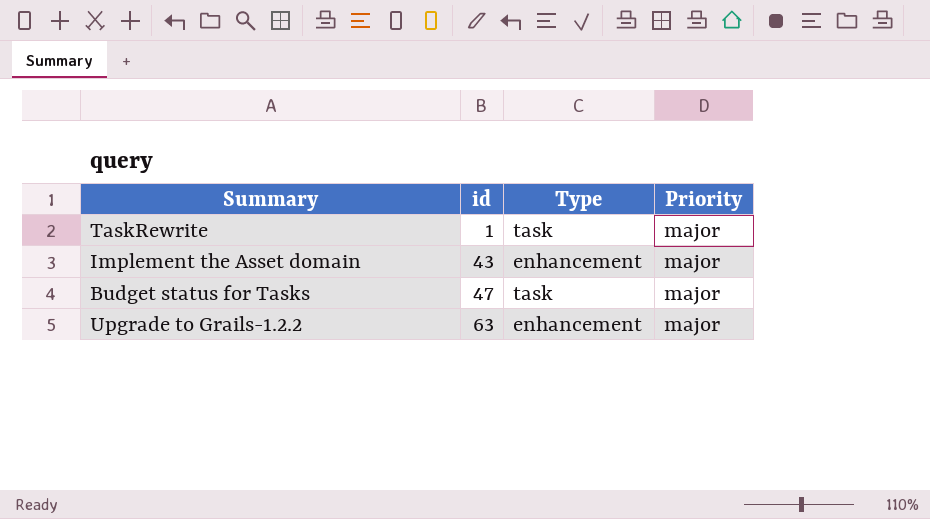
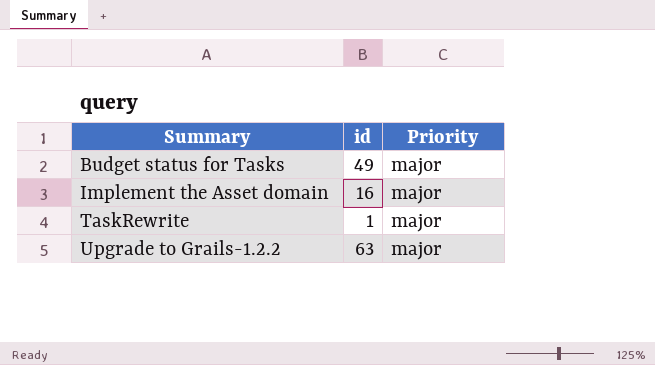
row order: id ascending -> Summary ascending
column Type | position: 3 -> none
Budget status for Tasks | id: 47 -> 49
Implement the Asset domain | id: 43 -> 16

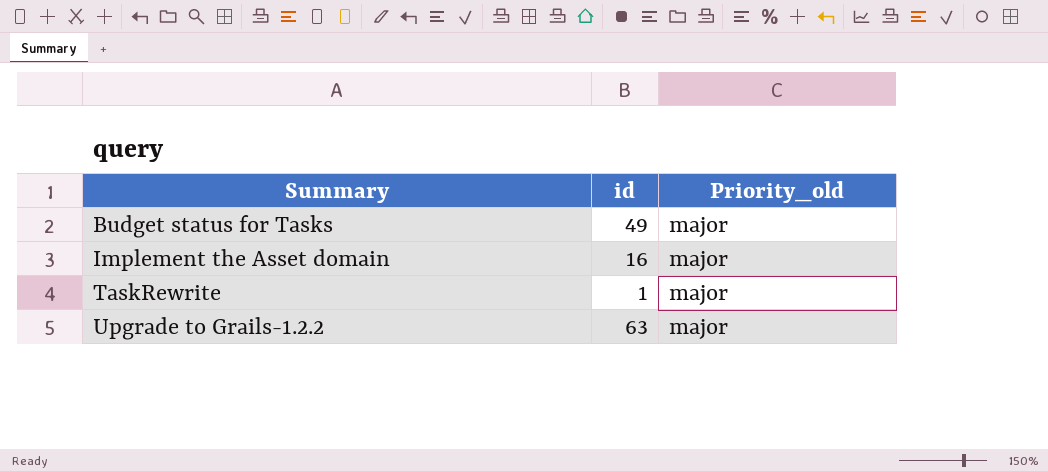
column name: Priority -> Priority_old

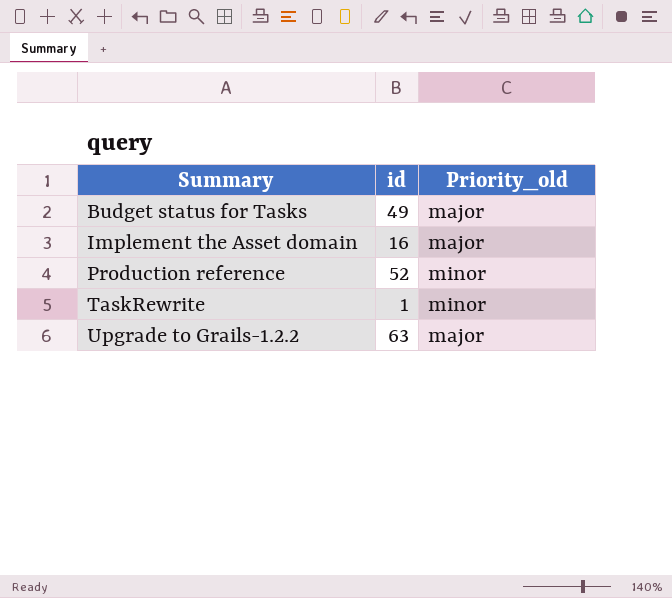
row Production reference: none -> 52 | minor
TaskRewrite | Priority_old: major -> minor

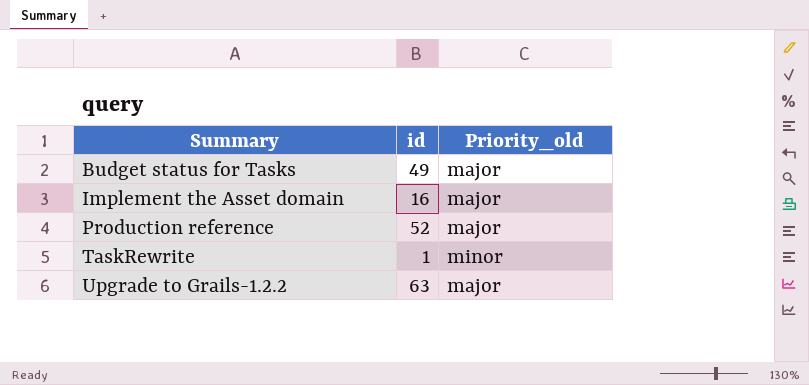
Production reference | Priority_old: minor -> major

